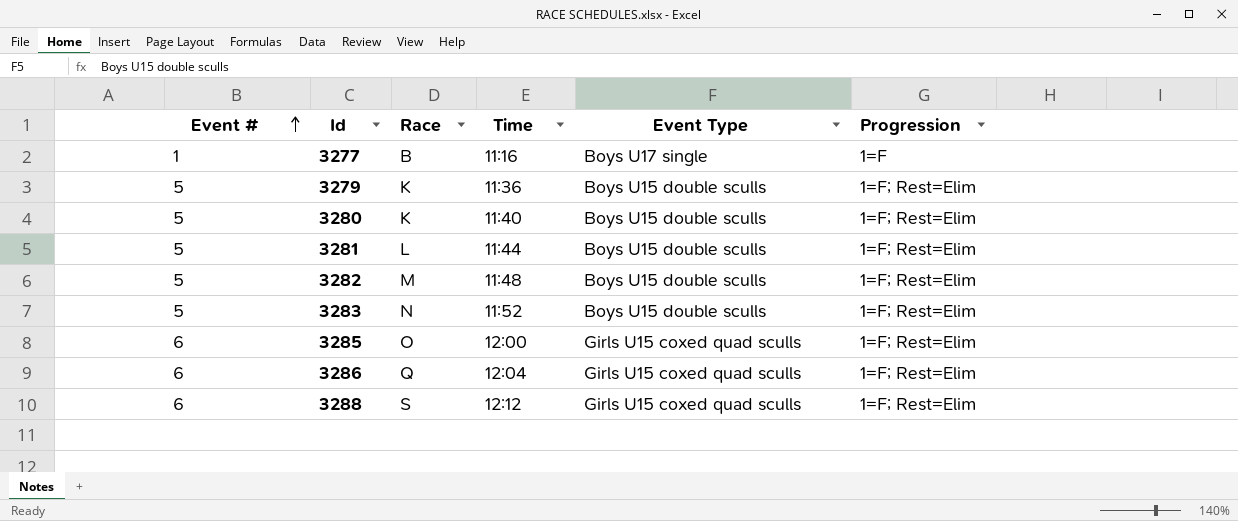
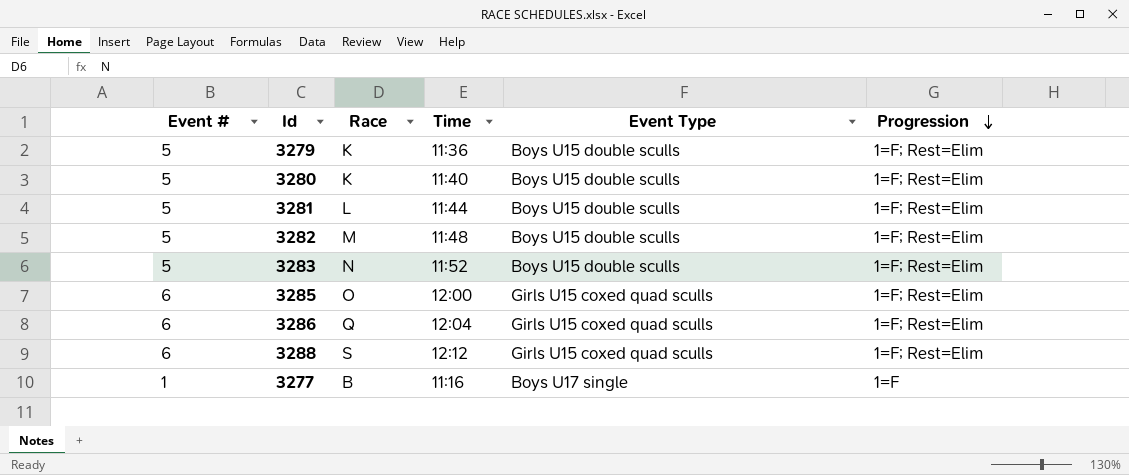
row order: Event # ascending -> Progression descending

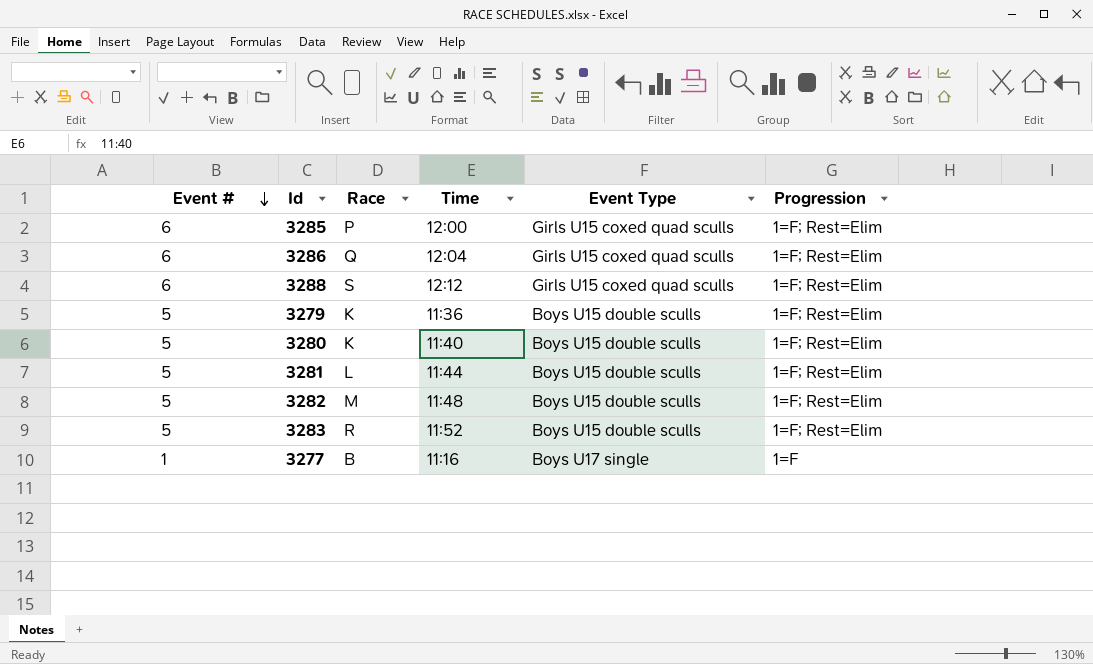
row order: Progression descending -> Event # descending
3285 | Race: O -> P
3283 | Race: N -> R

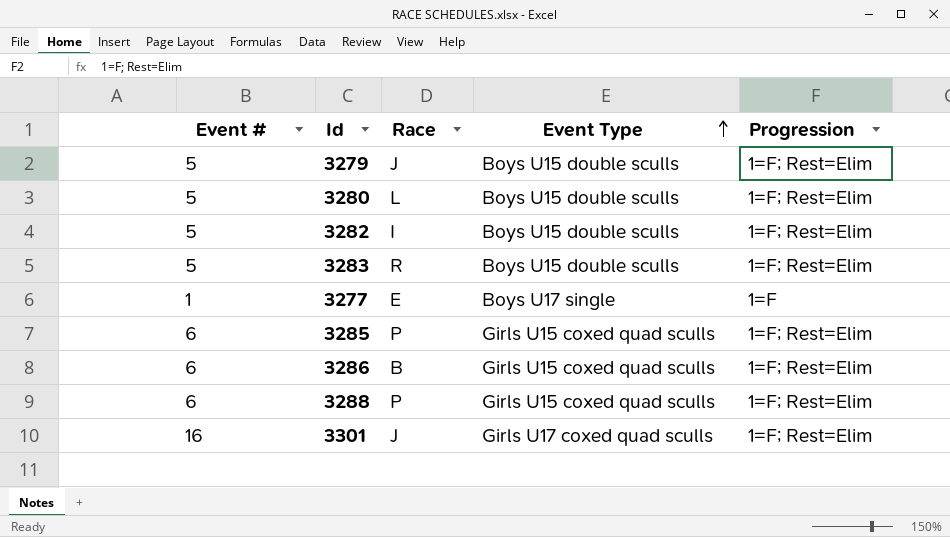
row order: Event # descending -> Event Type ascending
column Time | position: 4 -> none
row 3281: 5 | L | 11:44 | Boys U15 double sculls | 1=F; Rest=Elim -> none
3279 | Race: K -> J
3280 | Race: K -> L
3282 | Race: M -> I
3277 | Race: B -> E
3286 | Race: Q -> B
3288 | Race: S -> P
row 3301: none -> 16 | J | Girls U17 coxed quad sculls | 1=F; Rest=Elim

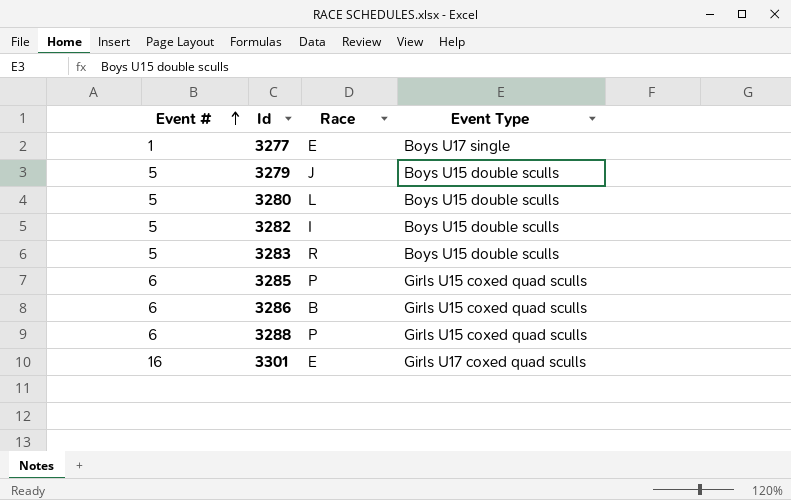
row order: Event Type ascending -> Event # ascending
column Progression | position: 5 -> none
3301 | Race: J -> E

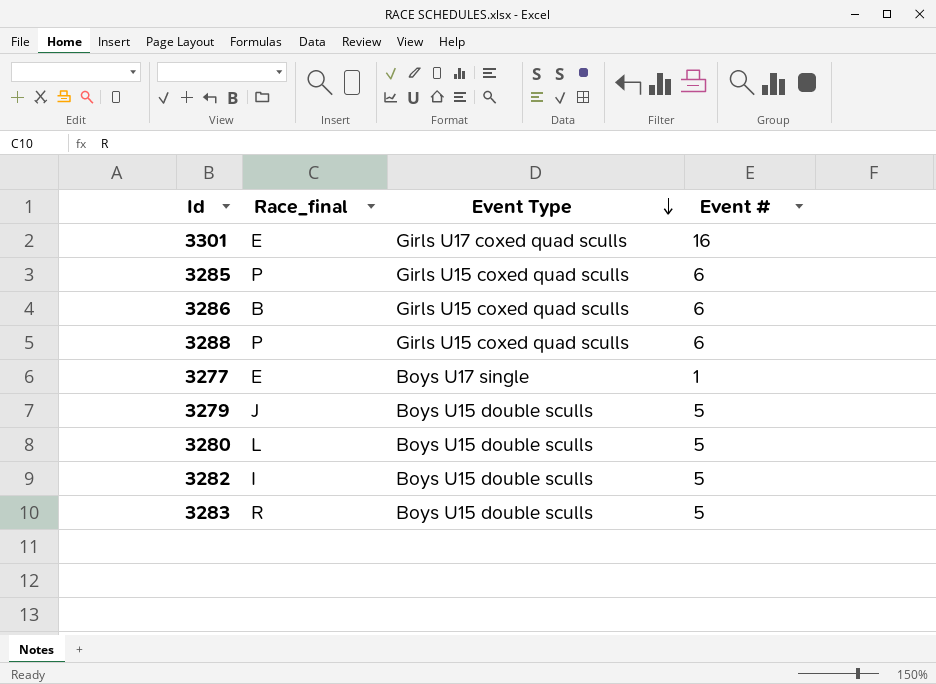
row order: Event # ascending -> Event Type descending
column name: Race -> Race_final
column Event # | position: 1 -> 4

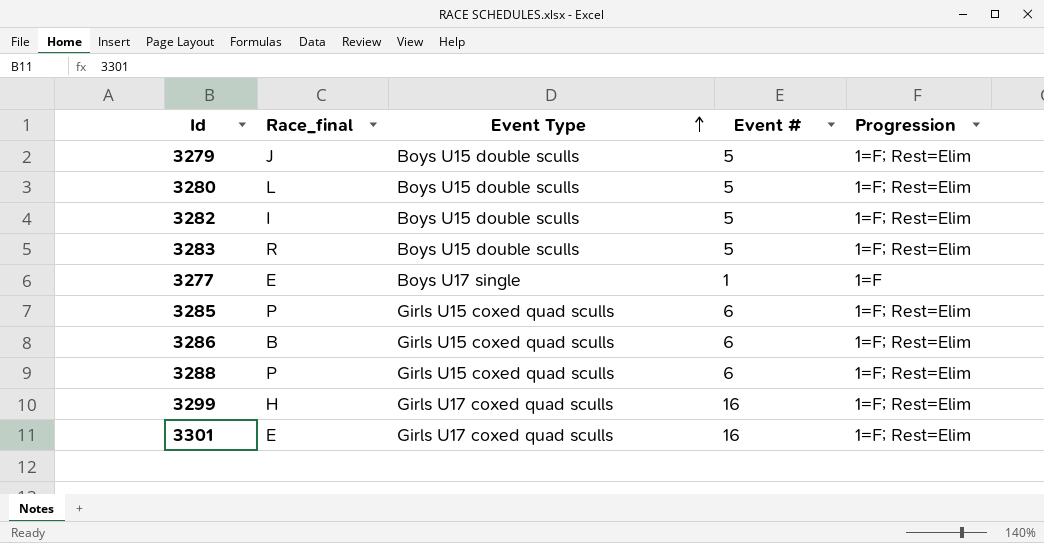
row order: Event Type descending -> Event Type ascending
column Progression | position: none -> 5
row 3299: none -> H | Girls U17 coxed quad sculls | 16 | 1=F; Rest=Elim

